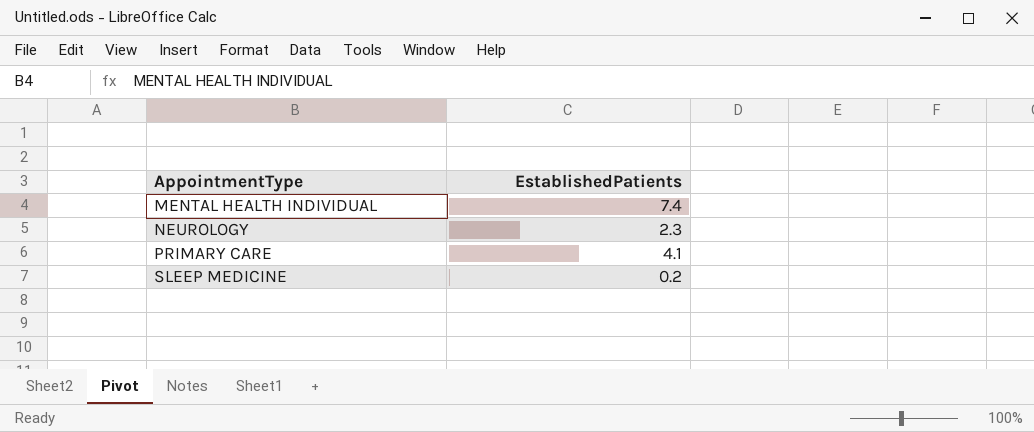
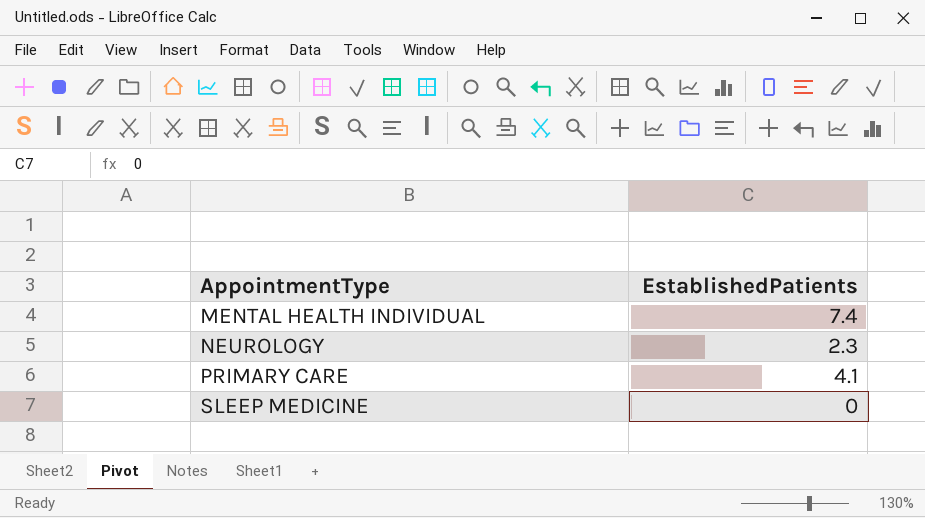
SLEEP MEDICINE | EstablishedPatients: 0.2 -> 0

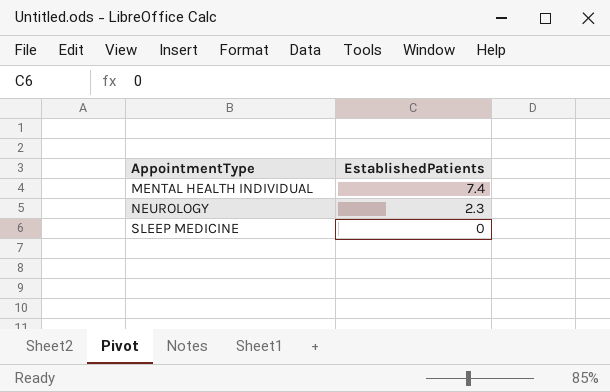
row PRIMARY CARE: 4.1 -> none

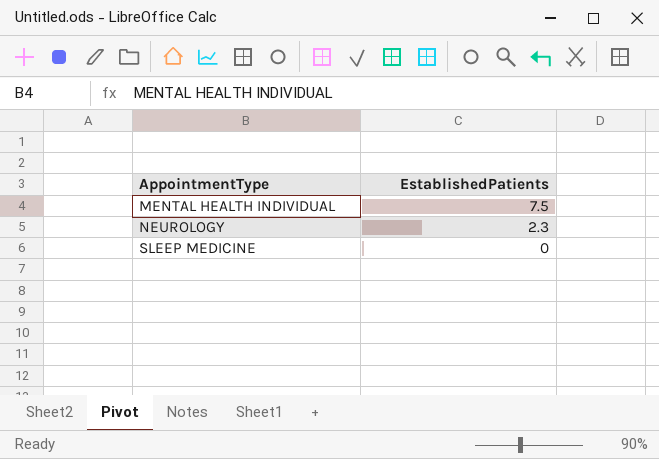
MENTAL HEALTH INDIVIDUAL | EstablishedPatients: 7.4 -> 7.5

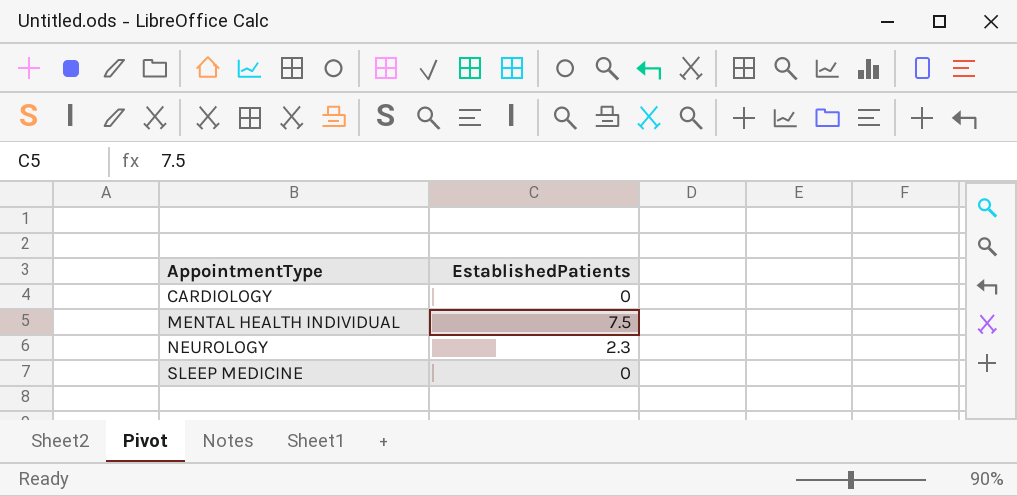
row CARDIOLOGY: none -> 0

